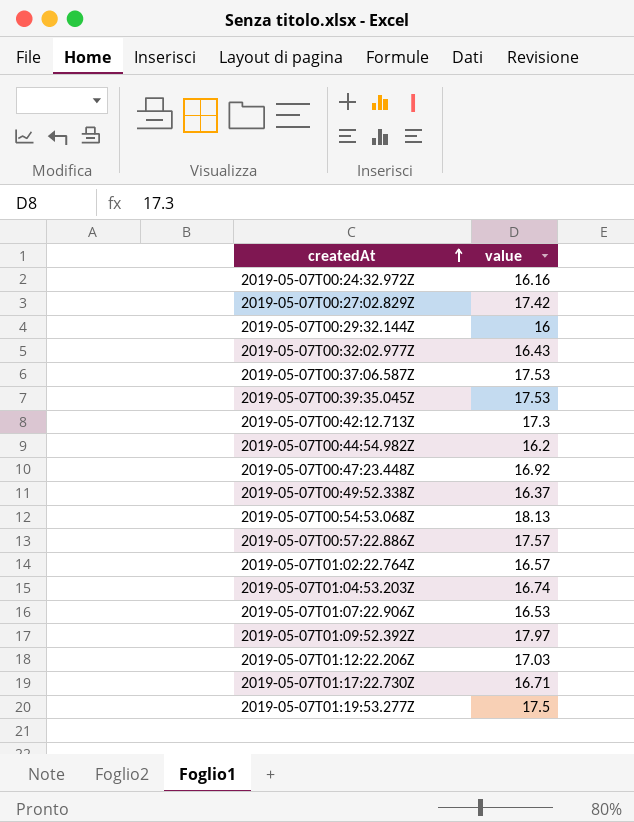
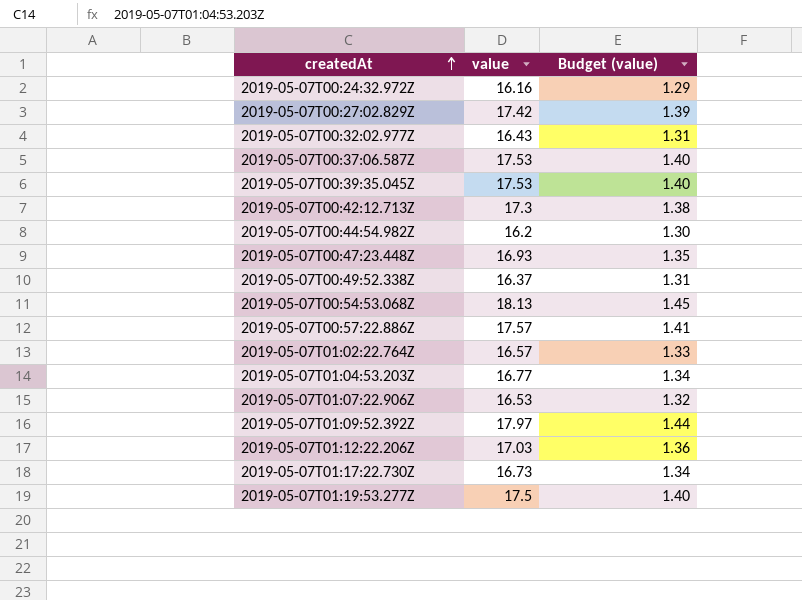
column Budget (value) | formula: none -> [value] * 0.08
row 2019-05-07T00:29:32.144Z: 16 -> none
2019-05-07T00:47:23.448Z | value: 16.92 -> 16.93
2019-05-07T01:04:53.203Z | value: 16.74 -> 16.77
2019-05-07T01:17:22.730Z | value: 16.71 -> 16.73

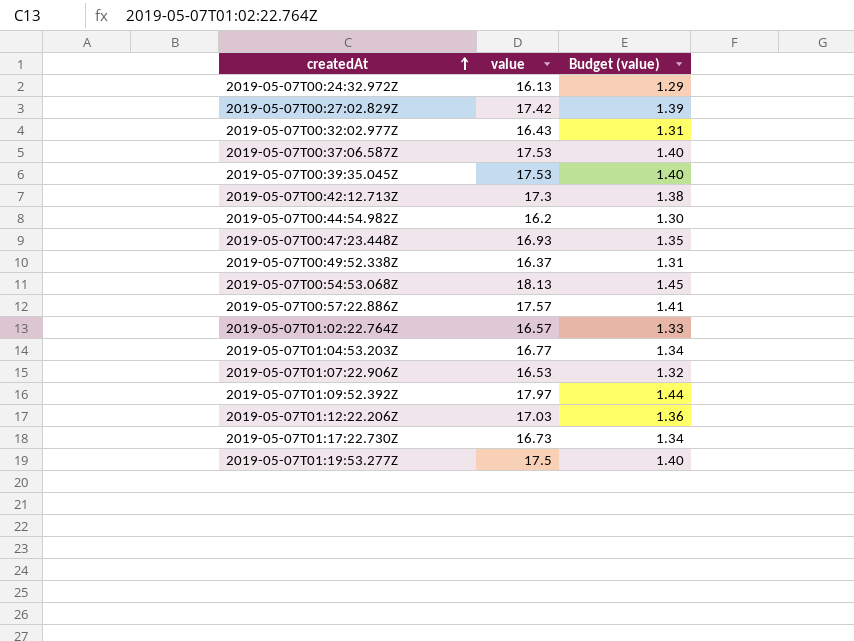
2019-05-07T00:24:32.972Z | value: 16.16 -> 16.13

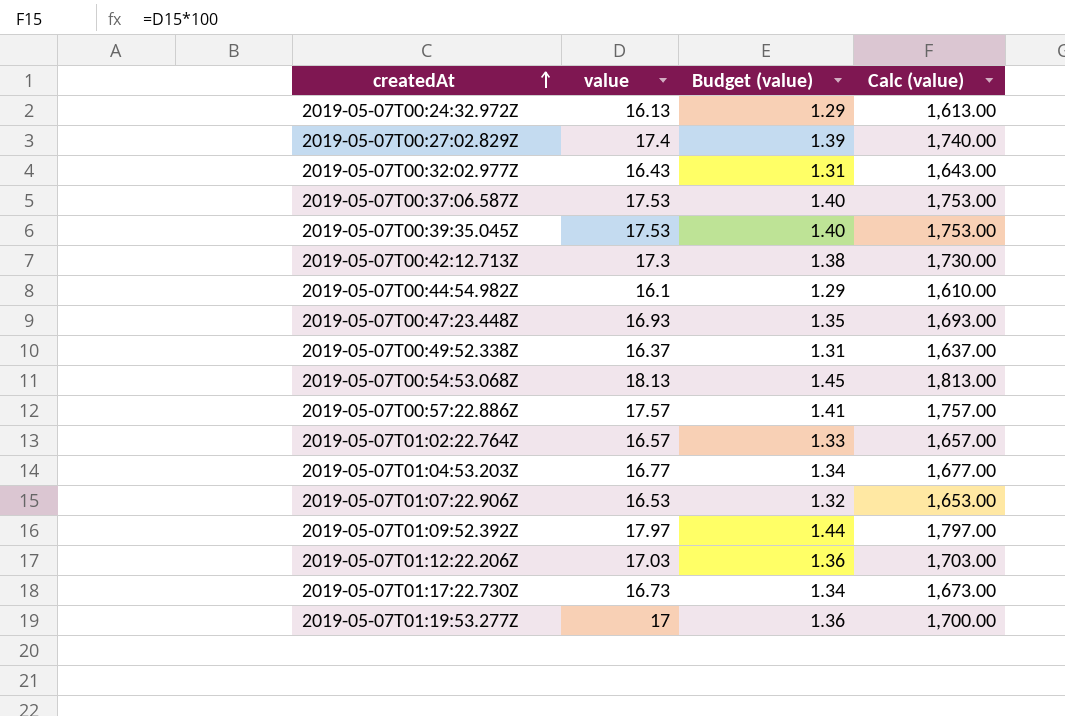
column Calc (value) | formula: none -> [value] * 100
2019-05-07T00:27:02.829Z | value: 17.42 -> 17.4
2019-05-07T00:44:54.982Z | value: 16.2 -> 16.1
2019-05-07T00:44:54.982Z | Budget (value): 1.30 -> 1.29
2019-05-07T01:19:53.277Z | value: 17.5 -> 17
2019-05-07T01:19:53.277Z | Budget (value): 1.40 -> 1.36

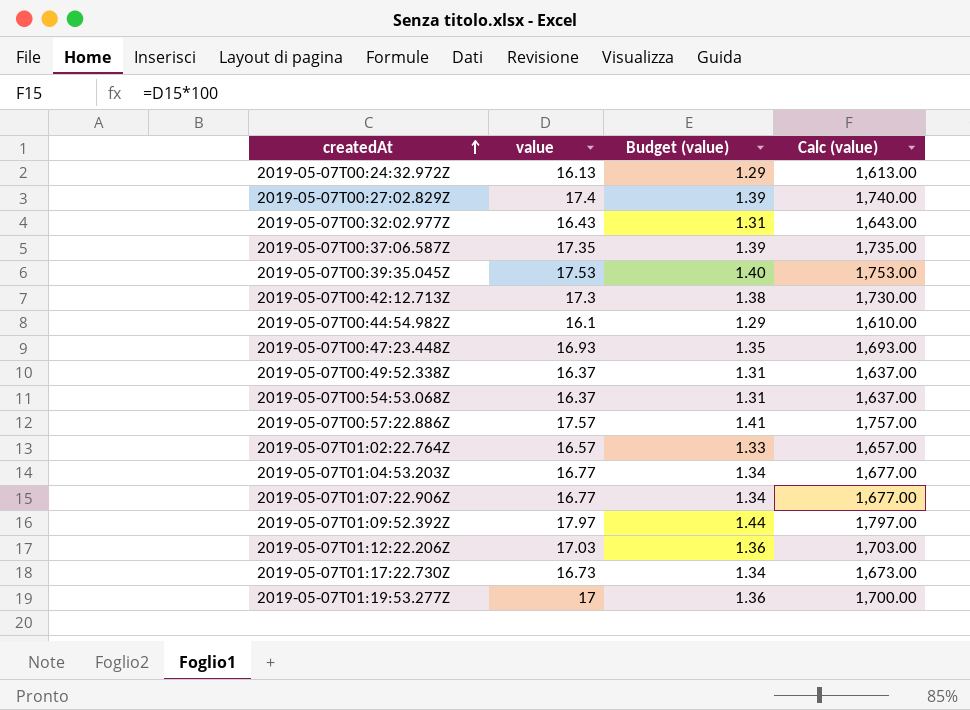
2019-05-07T00:37:06.587Z | value: 17.53 -> 17.35
2019-05-07T00:37:06.587Z | Budget (value): 1.40 -> 1.39
2019-05-07T00:37:06.587Z | Calc (value): 1,753.00 -> 1,735.00
2019-05-07T00:54:53.068Z | value: 18.13 -> 16.37
2019-05-07T00:54:53.068Z | Budget (value): 1.45 -> 1.31
2019-05-07T00:54:53.068Z | Calc (value): 1,813.00 -> 1,637.00
2019-05-07T01:07:22.906Z | value: 16.53 -> 16.77
2019-05-07T01:07:22.906Z | Budget (value): 1.32 -> 1.34
2019-05-07T01:07:22.906Z | Calc (value): 1,653.00 -> 1,677.00

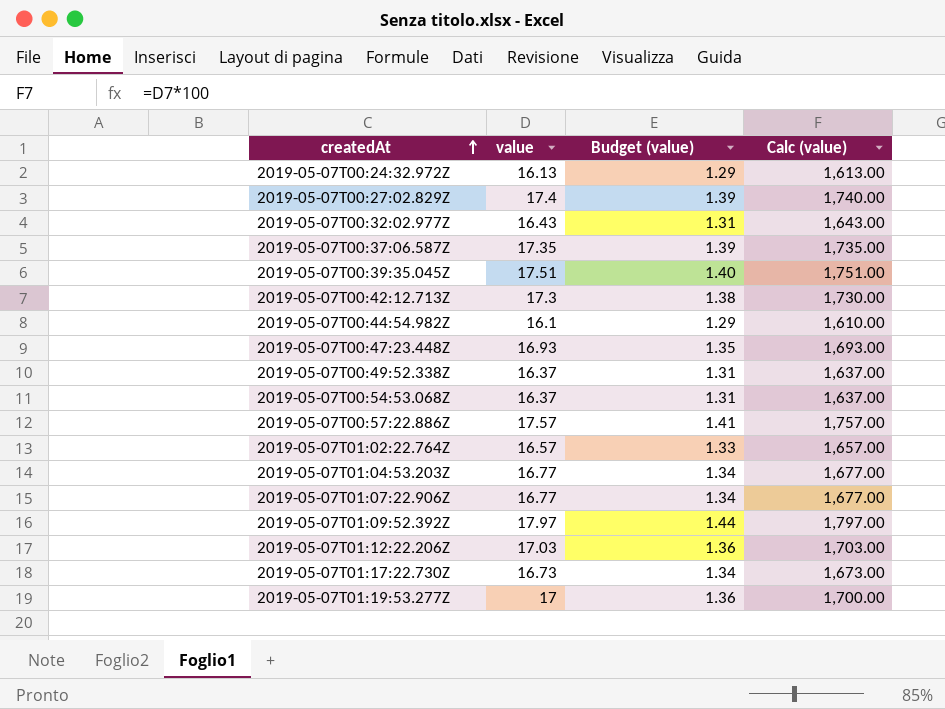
2019-05-07T00:39:35.045Z | value: 17.53 -> 17.51
2019-05-07T00:39:35.045Z | Calc (value): 1,753.00 -> 1,751.00

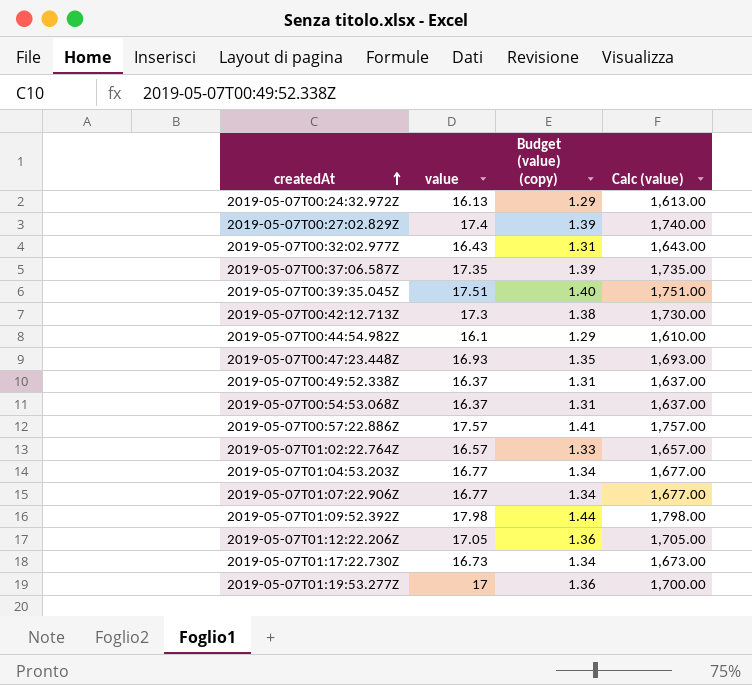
column name: Budget (value) -> Budget (value) (copy)
2019-05-07T01:09:52.392Z | value: 17.97 -> 17.98
2019-05-07T01:09:52.392Z | Calc (value): 1,797.00 -> 1,798.00
2019-05-07T01:12:22.206Z | value: 17.03 -> 17.05
2019-05-07T01:12:22.206Z | Calc (value): 1,703.00 -> 1,705.00

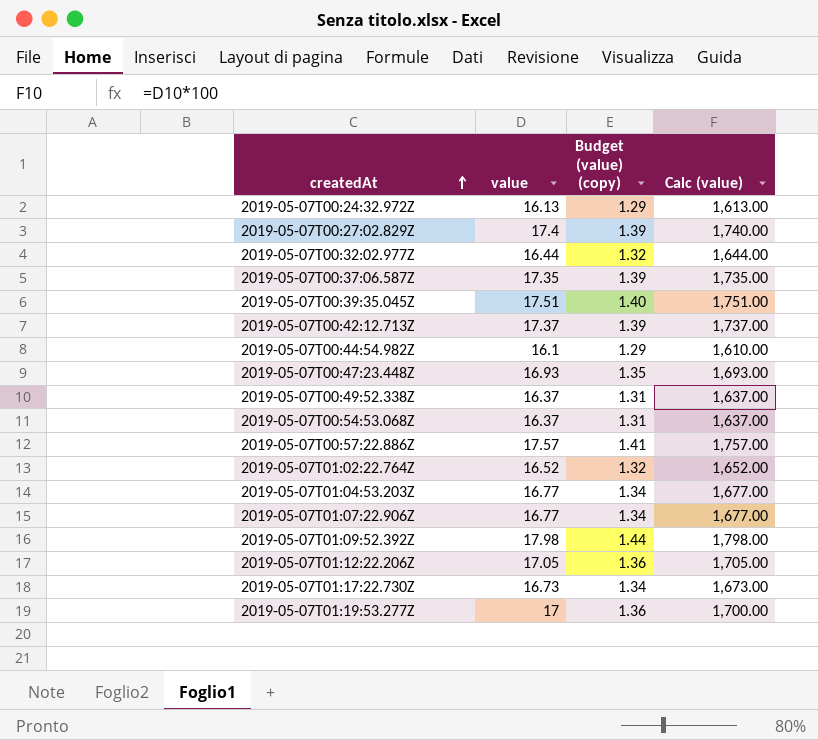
2019-05-07T00:32:02.977Z | value: 16.43 -> 16.44
2019-05-07T00:32:02.977Z | Budget (value) (copy): 1.31 -> 1.32
2019-05-07T00:32:02.977Z | Calc (value): 1,643.00 -> 1,644.00
2019-05-07T00:42:12.713Z | value: 17.3 -> 17.37
2019-05-07T00:42:12.713Z | Budget (value) (copy): 1.38 -> 1.39
2019-05-07T00:42:12.713Z | Calc (value): 1,730.00 -> 1,737.00
2019-05-07T01:02:22.764Z | value: 16.57 -> 16.52
2019-05-07T01:02:22.764Z | Budget (value) (copy): 1.33 -> 1.32
2019-05-07T01:02:22.764Z | Calc (value): 1,657.00 -> 1,652.00

